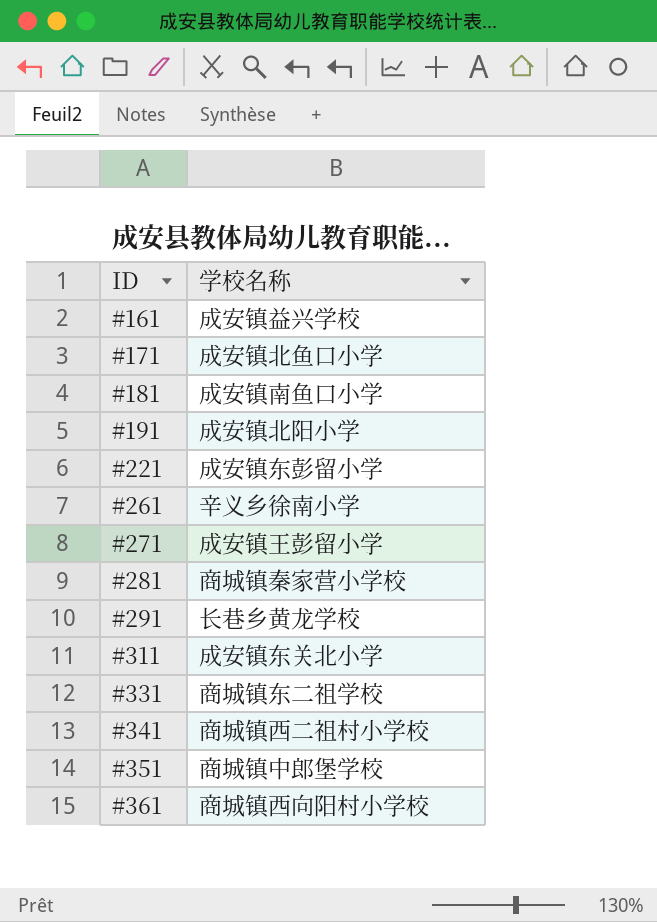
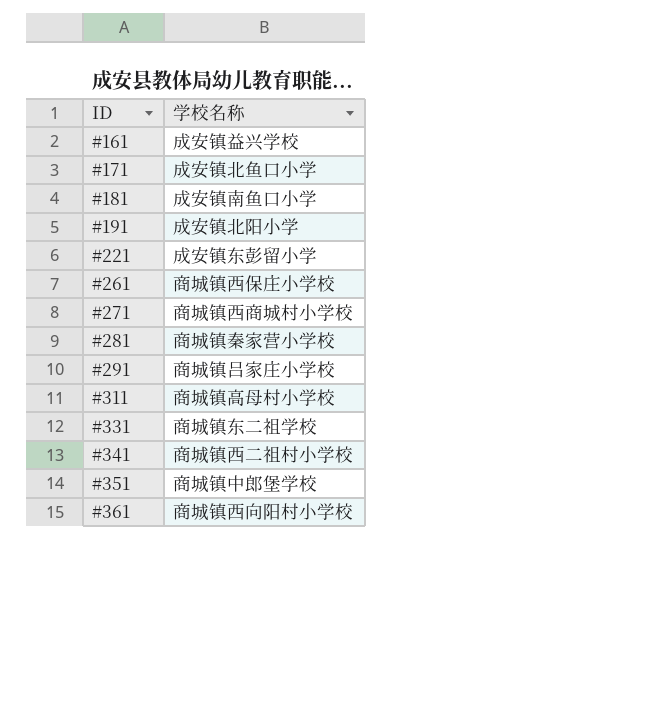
#261 | 学校名称: 辛义乡徐南小学 -> 商城镇西保庄小学校
#271 | 学校名称: 成安镇王彭留小学 -> 商城镇西商城村小学校
#291 | 学校名称: 长巷乡黄龙学校 -> 商城镇吕家庄小学校
#311 | 学校名称: 成安镇东关北小学 -> 商城镇高母村小学校

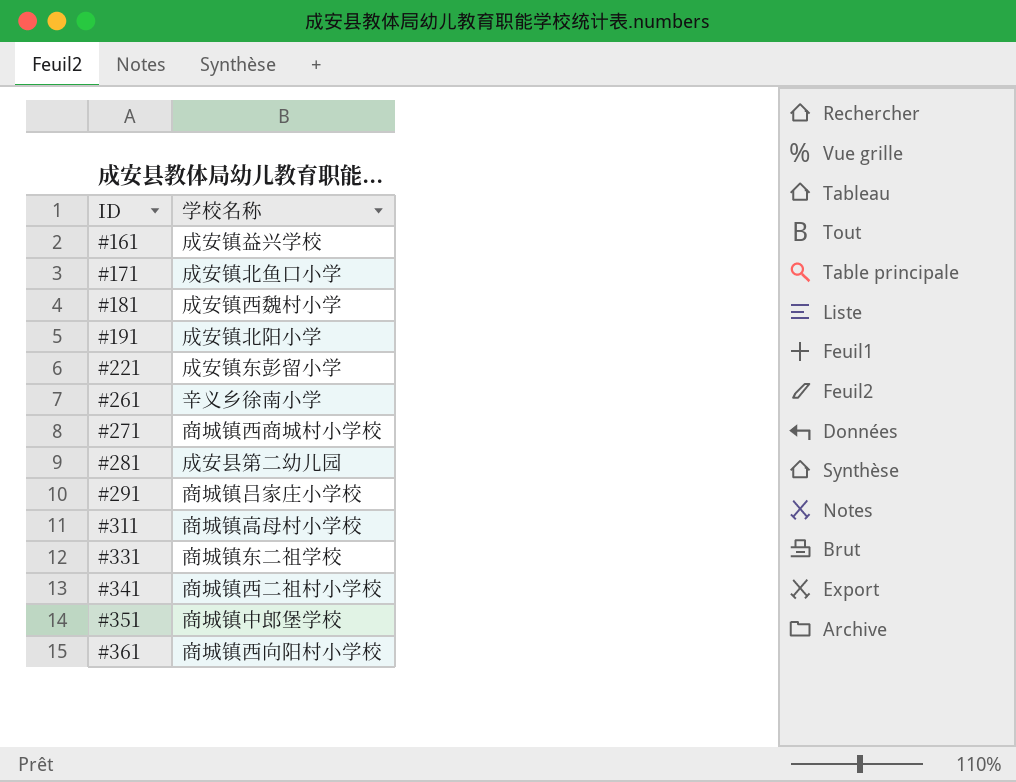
#181 | 学校名称: 成安镇南鱼口小学 -> 成安镇西魏村小学
#261 | 学校名称: 商城镇西保庄小学校 -> 辛义乡徐南小学
#281 | 学校名称: 商城镇秦家营小学校 -> 成安县第二幼儿园

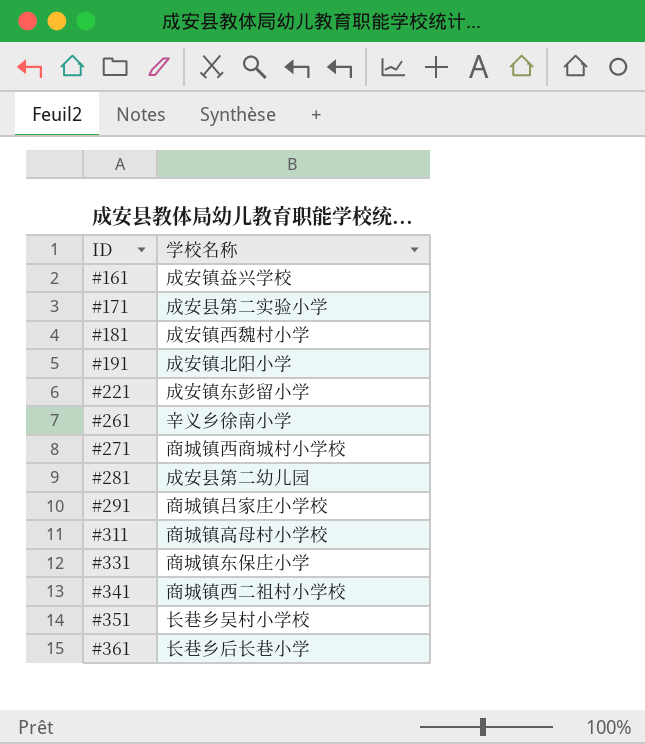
#171 | 学校名称: 成安镇北鱼口小学 -> 成安县第二实验小学
#331 | 学校名称: 商城镇东二祖学校 -> 商城镇东保庄小学
#351 | 学校名称: 商城镇中郎堡学校 -> 长巷乡吴村小学校
#361 | 学校名称: 商城镇西向阳村小学校 -> 长巷乡后长巷小学

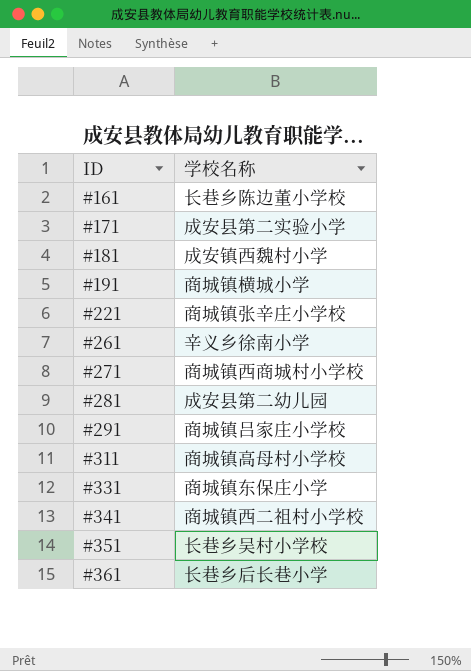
#161 | 学校名称: 成安镇益兴学校 -> 长巷乡陈边董小学校
#191 | 学校名称: 成安镇北阳小学 -> 商城镇横城小学
#221 | 学校名称: 成安镇东彭留小学 -> 商城镇张辛庄小学校

